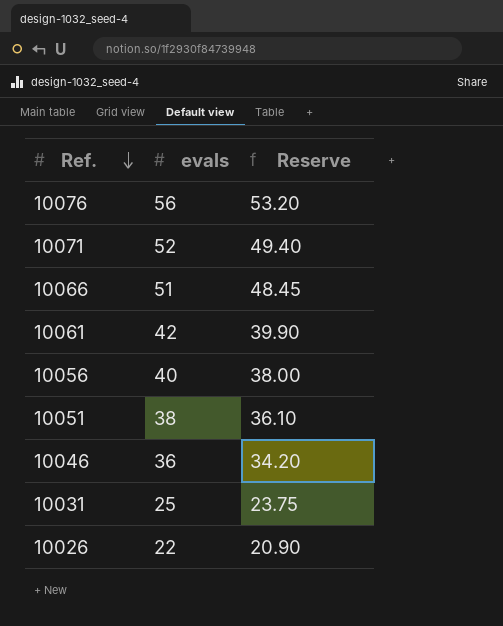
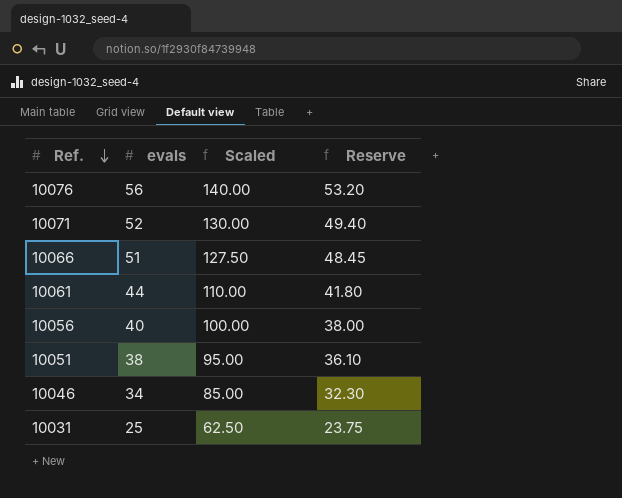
column Scaled | formula: none -> [evals] * 2.5
row 10026: 22 | 20.90 -> none
10061 | evals: 42 -> 44
10061 | Reserve: 39.90 -> 41.80
10046 | evals: 36 -> 34
10046 | Reserve: 34.20 -> 32.30

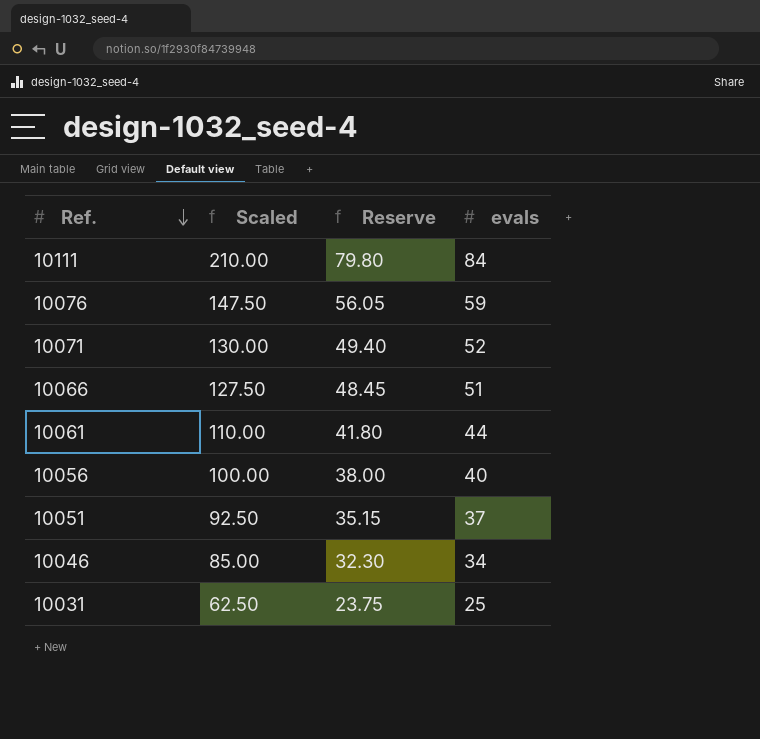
column evals | position: 2 -> 4
row 10111: none -> 210.00 | 79.80 | 84
10076 | Scaled: 140.00 -> 147.50
10076 | Reserve: 53.20 -> 56.05
10076 | evals: 56 -> 59
10051 | Scaled: 95.00 -> 92.50
10051 | Reserve: 36.10 -> 35.15
10051 | evals: 38 -> 37

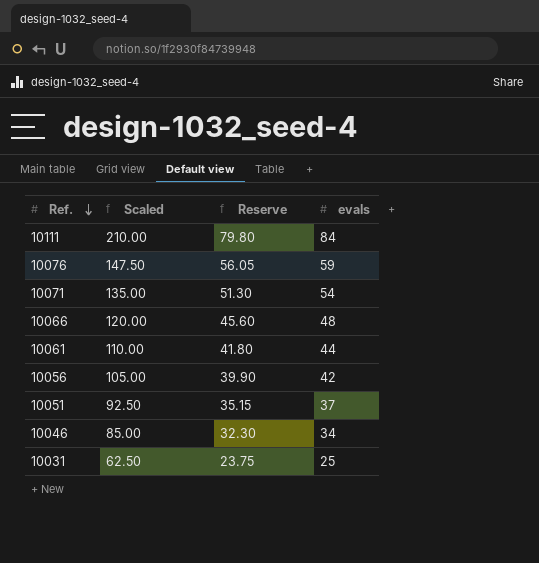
10071 | Scaled: 130.00 -> 135.00
10071 | Reserve: 49.40 -> 51.30
10071 | evals: 52 -> 54
10066 | Scaled: 127.50 -> 120.00
10066 | Reserve: 48.45 -> 45.60
10066 | evals: 51 -> 48
10056 | Scaled: 100.00 -> 105.00
10056 | Reserve: 38.00 -> 39.90
10056 | evals: 40 -> 42

